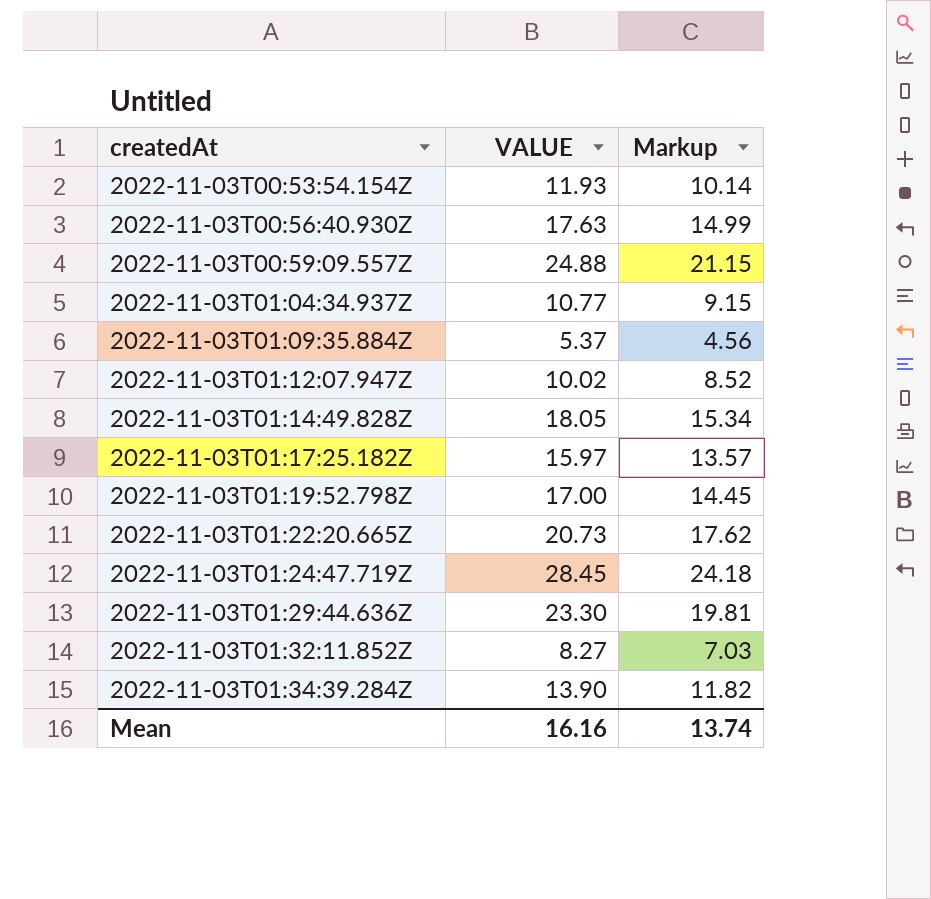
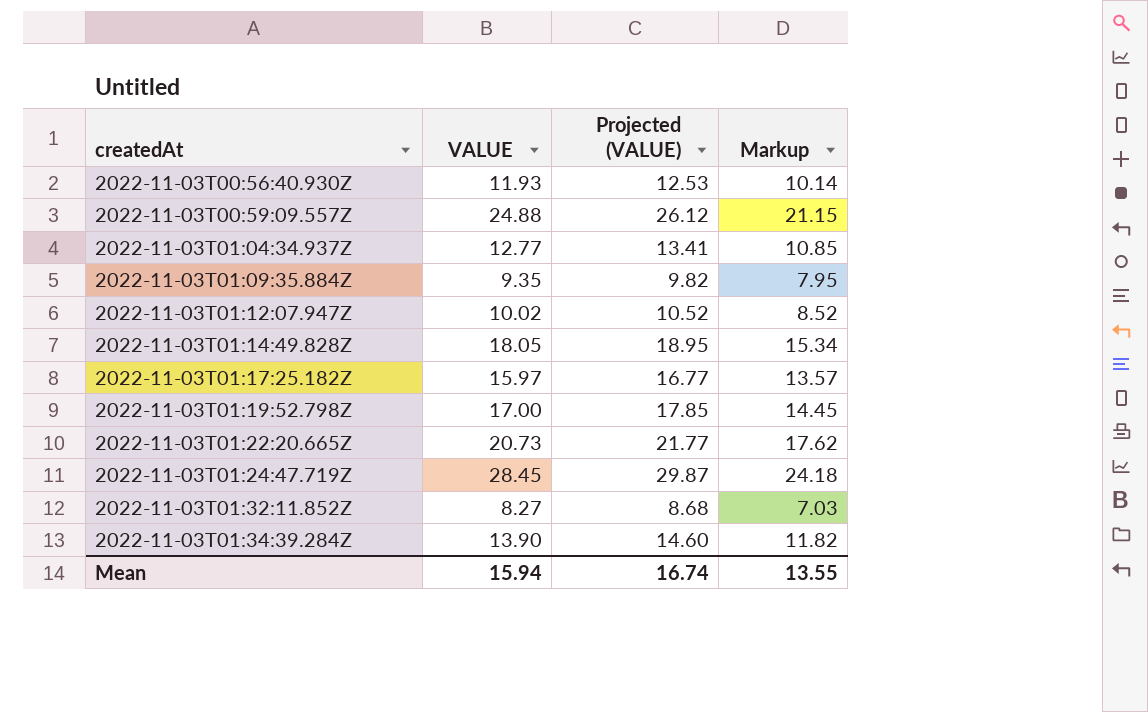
column Projected (VALUE) | formula: none -> [VALUE] * 1.05
row 2022-11-03T00:53:54.154Z: 11.93 | 10.14 -> none
row 2022-11-03T01:29:44.636Z: 23.30 | 19.81 -> none
2022-11-03T00:56:40.930Z | VALUE: 17.63 -> 11.93
2022-11-03T00:56:40.930Z | Markup: 14.99 -> 10.14
2022-11-03T01:04:34.937Z | VALUE: 10.77 -> 12.77
2022-11-03T01:04:34.937Z | Markup: 9.15 -> 10.85
2022-11-03T01:09:35.884Z | VALUE: 5.37 -> 9.35
2022-11-03T01:09:35.884Z | Markup: 4.56 -> 7.95
Mean | VALUE: 16.16 -> 15.94
Mean | Markup: 13.74 -> 13.55

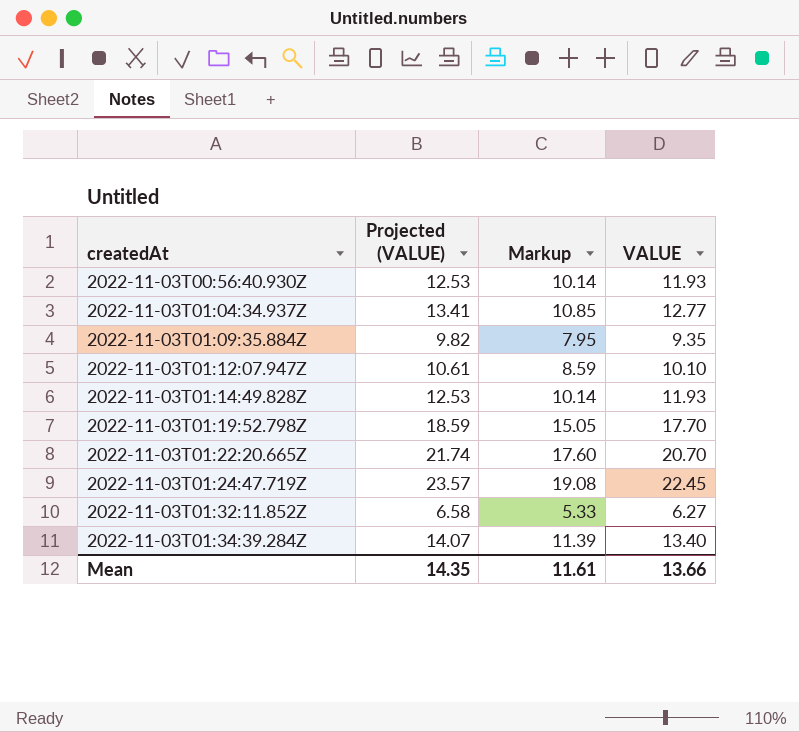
column VALUE | position: 2 -> 4
row 2022-11-03T00:59:09.557Z: 24.88 | 26.12 | 21.15 -> none
row 2022-11-03T01:17:25.182Z: 15.97 | 16.77 | 13.57 -> none
2022-11-03T01:12:07.947Z | Projected (VALUE): 10.52 -> 10.61
2022-11-03T01:12:07.947Z | Markup: 8.52 -> 8.59
2022-11-03T01:12:07.947Z | VALUE: 10.02 -> 10.10
2022-11-03T01:14:49.828Z | Projected (VALUE): 18.95 -> 12.53
2022-11-03T01:14:49.828Z | Markup: 15.34 -> 10.14
2022-11-03T01:14:49.828Z | VALUE: 18.05 -> 11.93
2022-11-03T01:19:52.798Z | Projected (VALUE): 17.85 -> 18.59
2022-11-03T01:19:52.798Z | Markup: 14.45 -> 15.05
2022-11-03T01:19:52.798Z | VALUE: 17.00 -> 17.70
2022-11-03T01:22:20.665Z | Projected (VALUE): 21.77 -> 21.74
2022-11-03T01:22:20.665Z | Markup: 17.62 -> 17.60
2022-11-03T01:22:20.665Z | VALUE: 20.73 -> 20.70
2022-11-03T01:24:47.719Z | Projected (VALUE): 29.87 -> 23.57
2022-11-03T01:24:47.719Z | Markup: 24.18 -> 19.08
2022-11-03T01:24:47.719Z | VALUE: 28.45 -> 22.45
2022-11-03T01:32:11.852Z | Projected (VALUE): 8.68 -> 6.58
2022-11-03T01:32:11.852Z | Markup: 7.03 -> 5.33
2022-11-03T01:32:11.852Z | VALUE: 8.27 -> 6.27
2022-11-03T01:34:39.284Z | Projected (VALUE): 14.60 -> 14.07
2022-11-03T01:34:39.284Z | Markup: 11.82 -> 11.39
2022-11-03T01:34:39.284Z | VALUE: 13.90 -> 13.40
Mean | Projected (VALUE): 16.74 -> 14.35
Mean | Markup: 13.55 -> 11.61
Mean | VALUE: 15.94 -> 13.66

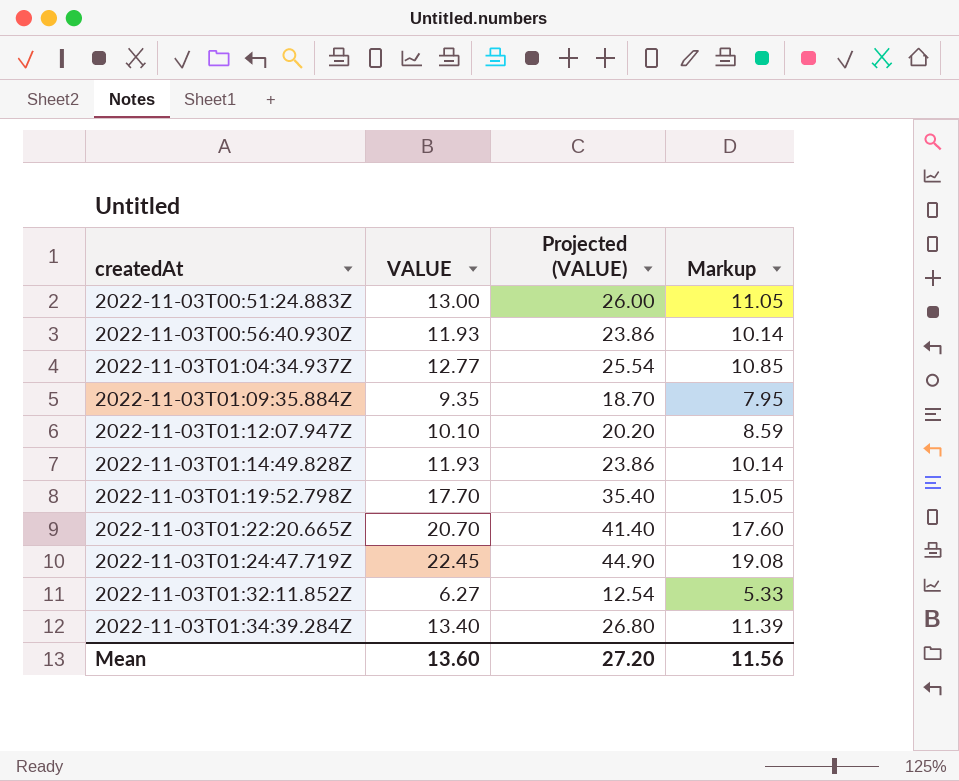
column VALUE | position: 4 -> 2
column Projected (VALUE) | formula: [VALUE] * 1.05 -> [VALUE] * 2
row 2022-11-03T00:51:24.883Z: none -> 13.00 | 26.00 | 11.05
Mean | VALUE: 13.66 -> 13.60
Mean | Projected (VALUE): 14.35 -> 27.20
Mean | Markup: 11.61 -> 11.56

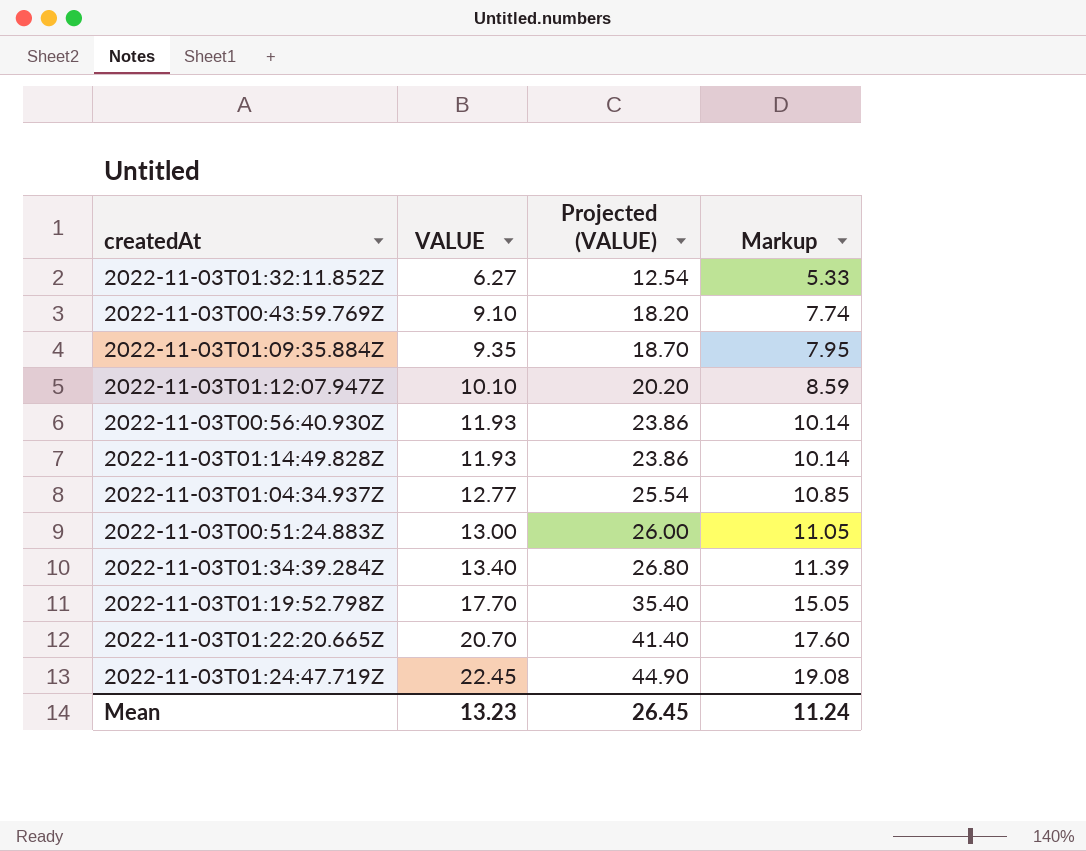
row order: createdAt ascending -> VALUE ascending
row 2022-11-03T00:43:59.769Z: none -> 9.10 | 18.20 | 7.74
Mean | VALUE: 13.60 -> 13.23
Mean | Projected (VALUE): 27.20 -> 26.45
Mean | Markup: 11.56 -> 11.24

